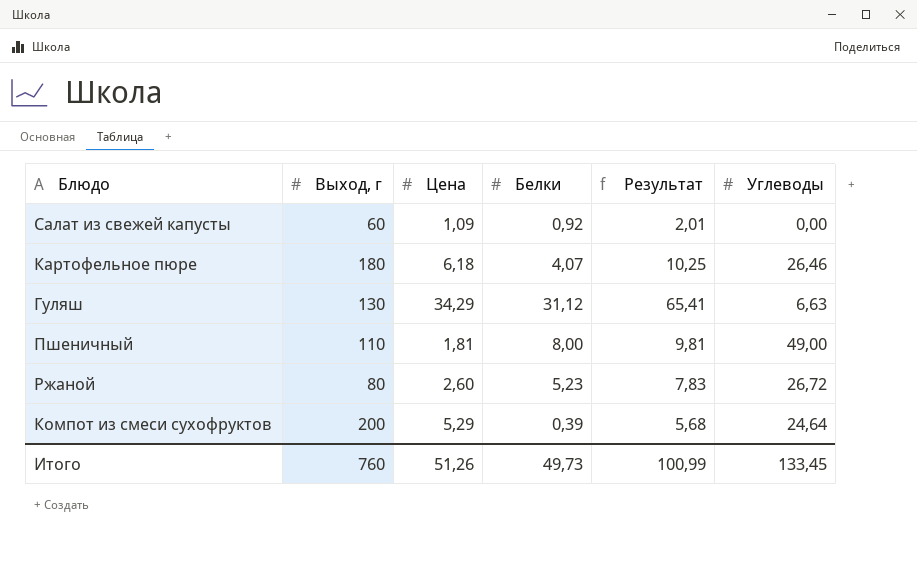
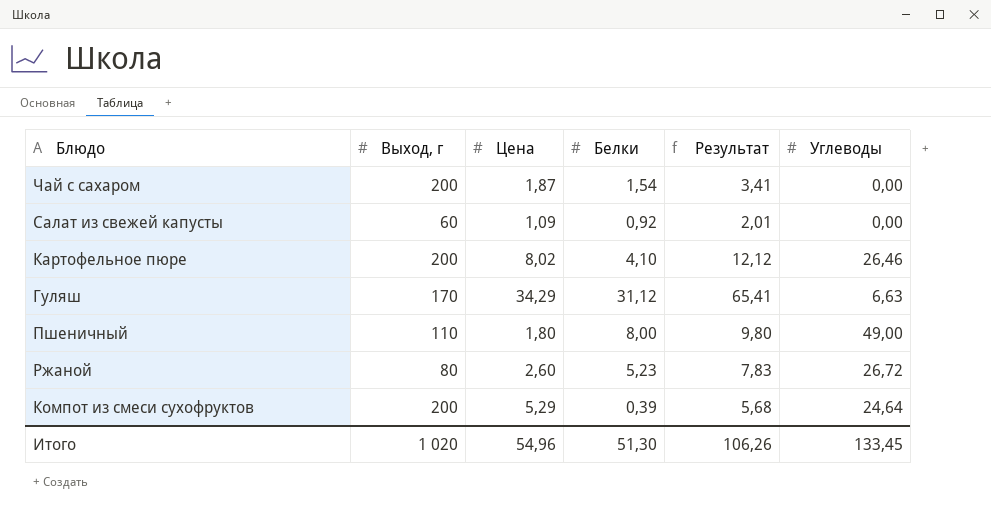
row Чай с сахаром: none -> 200 | 1,87 | 1,54 | 3,41 | 0,00
Картофельное пюре | Выход, г: 180 -> 200
Картофельное пюре | Цена: 6,18 -> 8,02
Картофельное пюре | Белки: 4,07 -> 4,10
Картофельное пюре | Результат: 10,25 -> 12,12
Гуляш | Выход, г: 130 -> 170
Пшеничный | Цена: 1,81 -> 1,80
Пшеничный | Результат: 9,81 -> 9,80
Итого | Выход, г: 760 -> 1 020
Итого | Цена: 51,26 -> 54,96
Итого | Белки: 49,73 -> 51,30
Итого | Результат: 100,99 -> 106,26

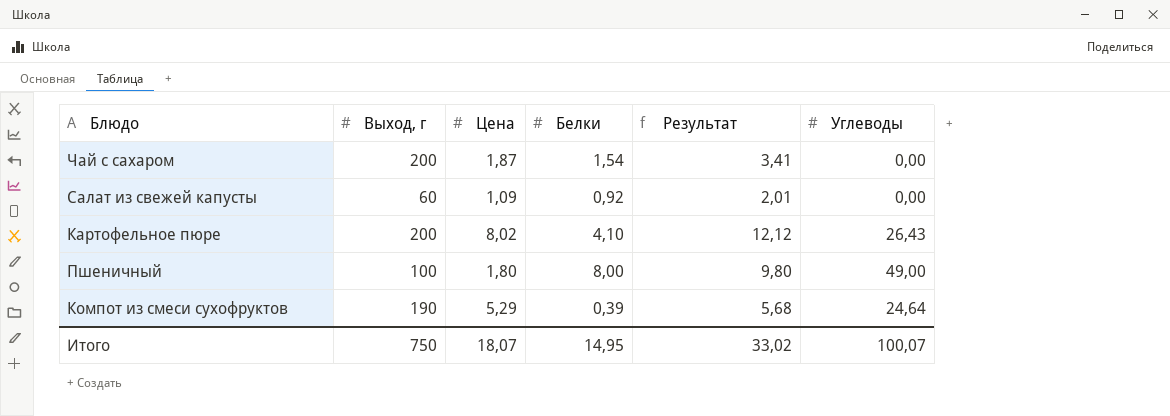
row Гуляш: 170 | 34,29 | 31,12 | 65,41 | 6,63 -> none
row Ржаной: 80 | 2,60 | 5,23 | 7,83 | 26,72 -> none
Картофельное пюре | Углеводы: 26,46 -> 26,43
Пшеничный | Выход, г: 110 -> 100
Компот из смеси сухофруктов | Выход, г: 200 -> 190
Итого | Выход, г: 1 020 -> 750
Итого | Цена: 54,96 -> 18,07
Итого | Белки: 51,30 -> 14,95
Итого | Результат: 106,26 -> 33,02
Итого | Углеводы: 133,45 -> 100,07

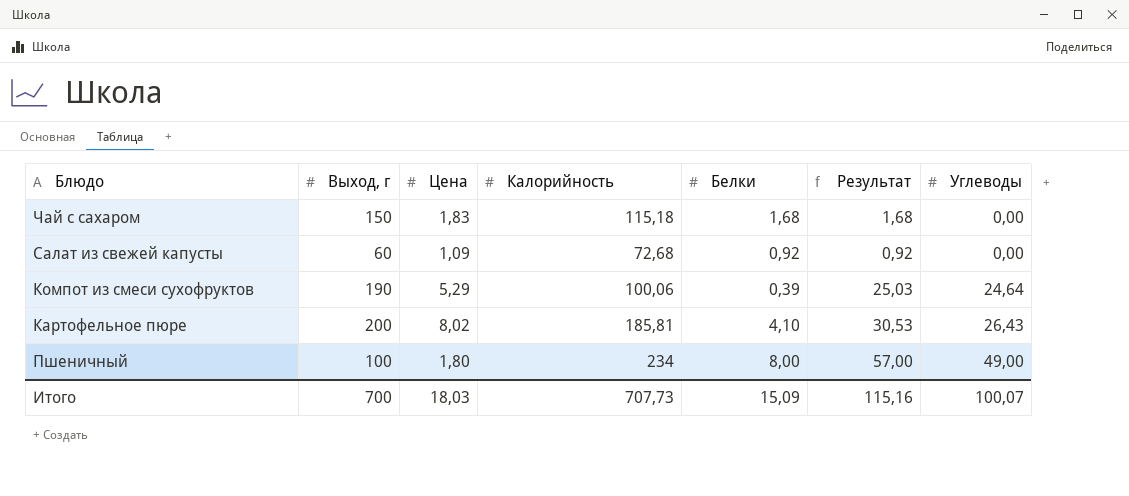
row order: none -> Углеводы ascending
column Калорийность | position: none -> 4
column Результат | formula: [Цена] + [Белки] -> [Белки] + [Углеводы]
Чай с сахаром | Выход, г: 200 -> 150
Чай с сахаром | Цена: 1,87 -> 1,83
Чай с сахаром | Белки: 1,54 -> 1,68
Итого | Выход, г: 750 -> 700
Итого | Цена: 18,07 -> 18,03
Итого | Белки: 14,95 -> 15,09
Итого | Результат: 33,02 -> 115,16

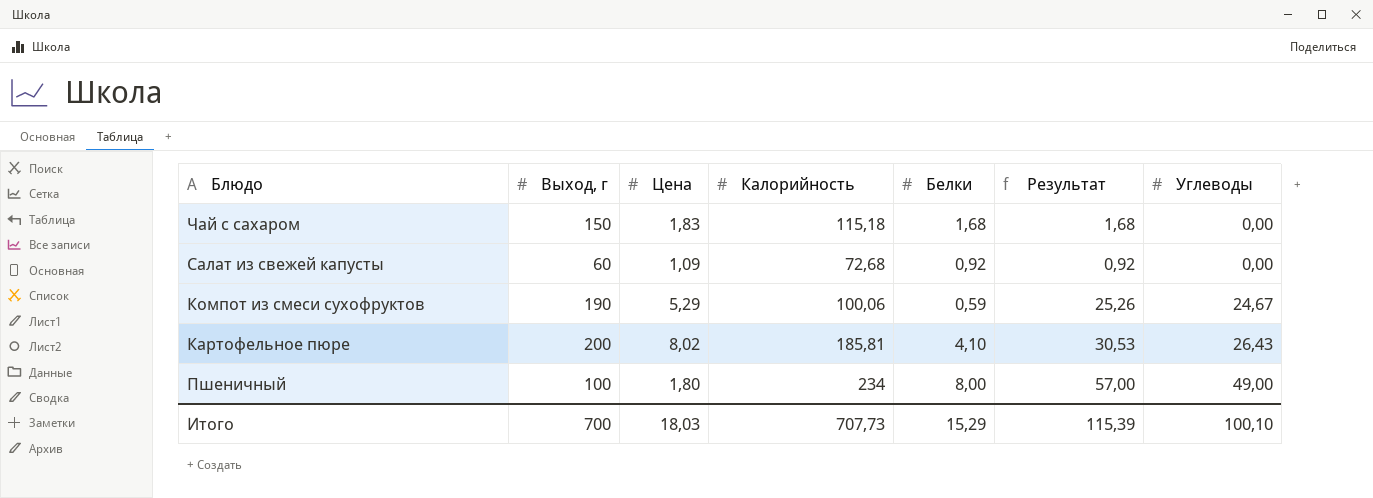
Компот из смеси сухофруктов | Белки: 0,39 -> 0,59
Компот из смеси сухофруктов | Результат: 25,03 -> 25,26
Компот из смеси сухофруктов | Углеводы: 24,64 -> 24,67
Итого | Белки: 15,09 -> 15,29
Итого | Результат: 115,16 -> 115,39
Итого | Углеводы: 100,07 -> 100,10

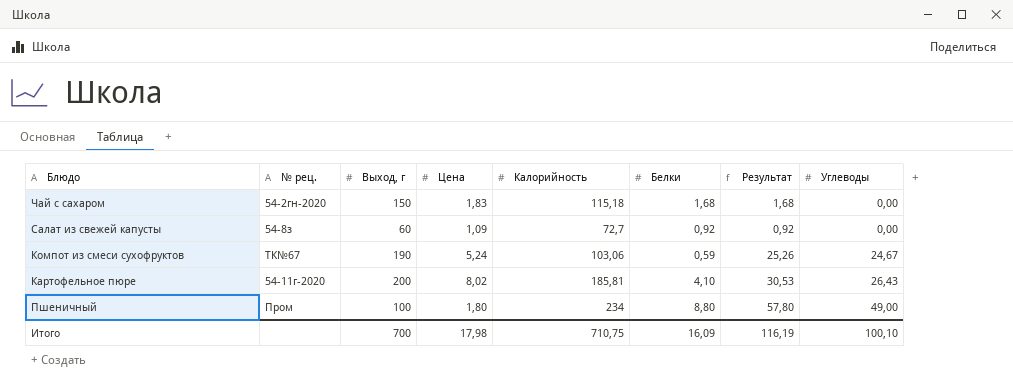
column № рец. | position: none -> 2
Салат из свежей капусты | Калорийность: 72,68 -> 72,7
Компот из смеси сухофруктов | Цена: 5,29 -> 5,24
Компот из смеси сухофруктов | Калорийность: 100,06 -> 103,06
Пшеничный | Белки: 8,00 -> 8,80
Пшеничный | Результат: 57,00 -> 57,80
Итого | Цена: 18,03 -> 17,98
Итого | Калорийность: 707,73 -> 710,75
Итого | Белки: 15,29 -> 16,09
Итого | Результат: 115,39 -> 116,19

